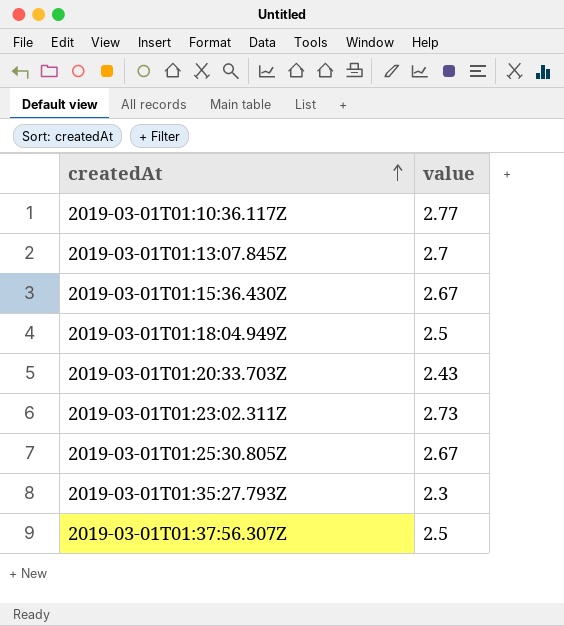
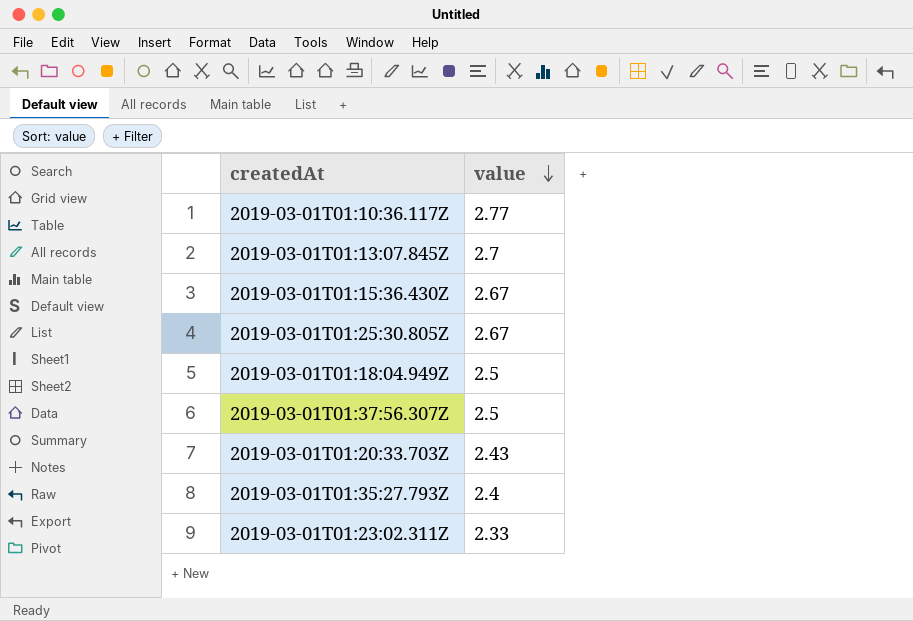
row order: createdAt ascending -> value descending
2019-03-01T01:35:27.793Z | value: 2.3 -> 2.4
2019-03-01T01:23:02.311Z | value: 2.73 -> 2.33

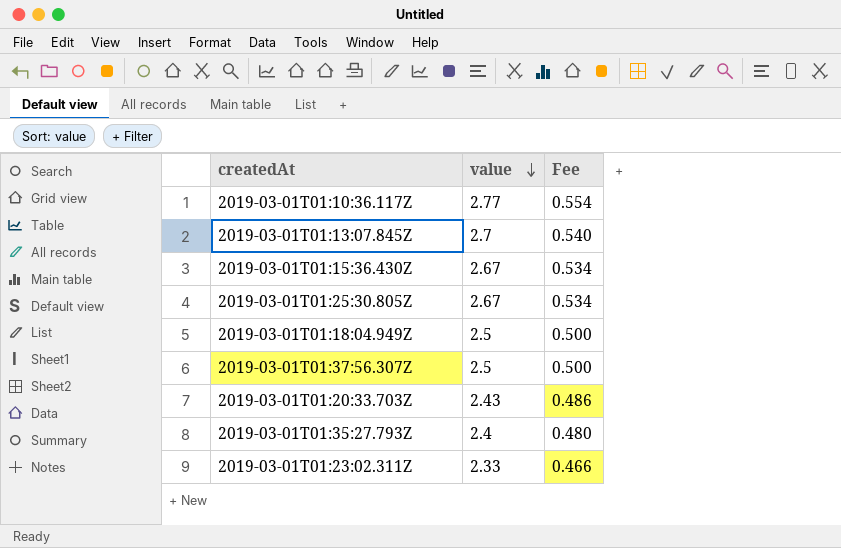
column Fee | formula: none -> [value] * 0.2

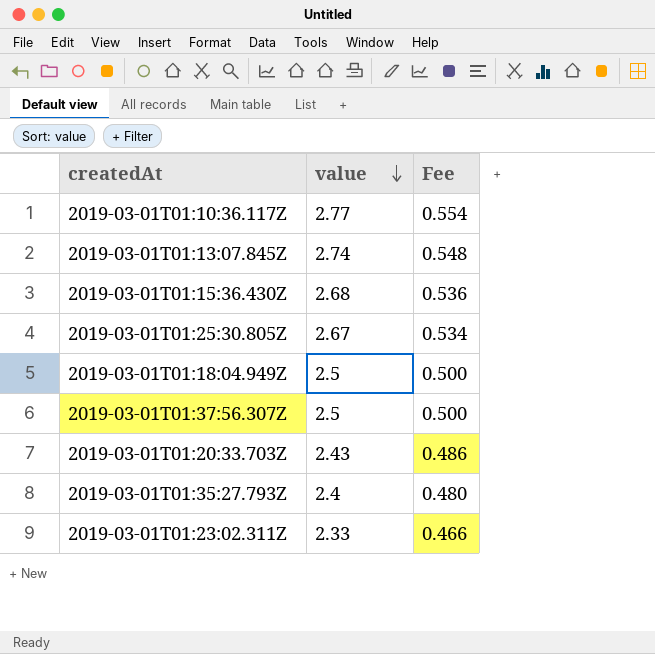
2019-03-01T01:13:07.845Z | value: 2.7 -> 2.74
2019-03-01T01:13:07.845Z | Fee: 0.540 -> 0.548
2019-03-01T01:15:36.430Z | value: 2.67 -> 2.68
2019-03-01T01:15:36.430Z | Fee: 0.534 -> 0.536

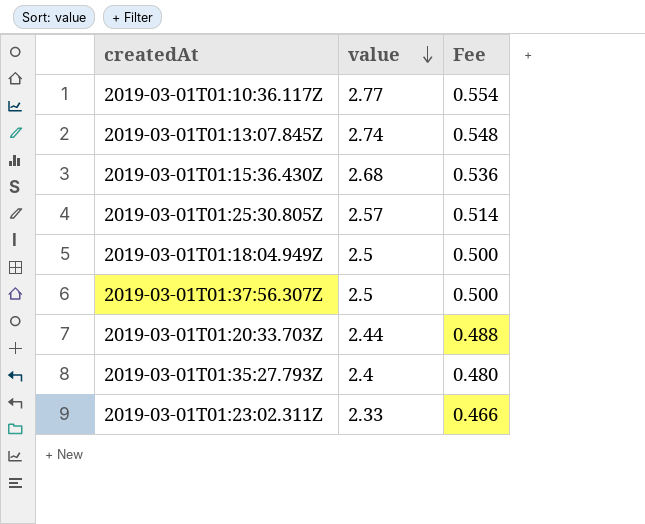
2019-03-01T01:25:30.805Z | value: 2.67 -> 2.57
2019-03-01T01:25:30.805Z | Fee: 0.534 -> 0.514
2019-03-01T01:20:33.703Z | value: 2.43 -> 2.44
2019-03-01T01:20:33.703Z | Fee: 0.486 -> 0.488

